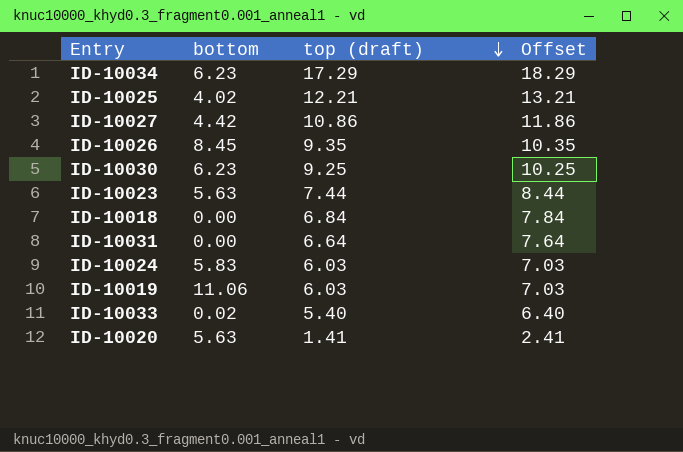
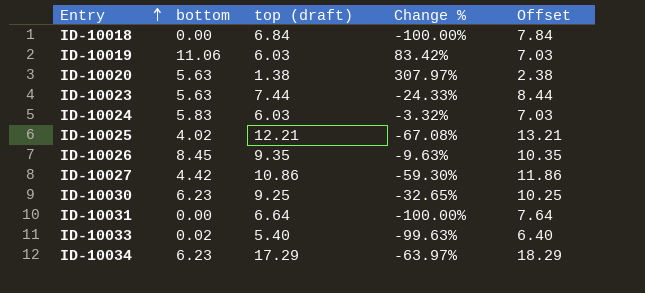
row order: top (draft) descending -> Entry ascending
column Change % | formula: none -> ([bottom] - [top (draft)]) / [top (draft)]
ID-10020 | top (draft): 1.41 -> 1.38
ID-10020 | Offset: 2.41 -> 2.38

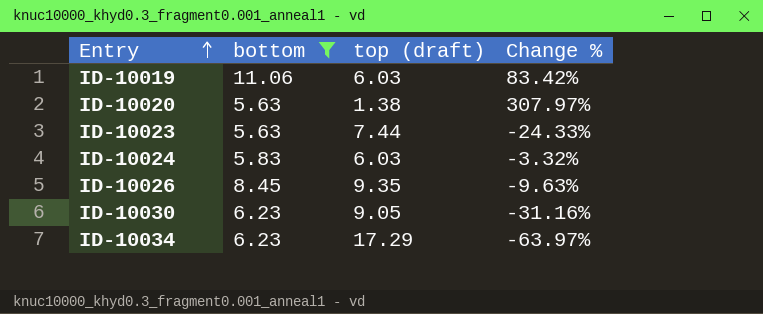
filter: none -> bottom >= 5.63
column Offset | formula: [top (draft)] + 1 -> none
ID-10030 | top (draft): 9.25 -> 9.05
ID-10030 | Change %: -32.65% -> -31.16%

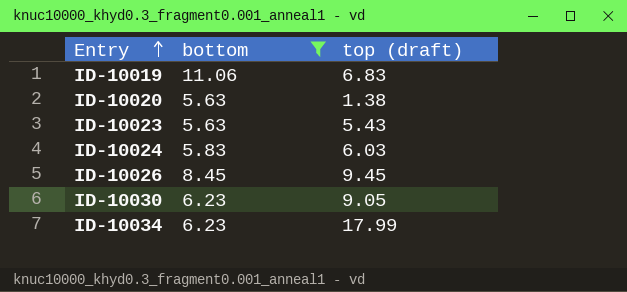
column Change % | formula: ([bottom] - [top (draft)]) / [top (draft)] -> none
ID-10019 | top (draft): 6.03 -> 6.83
ID-10023 | top (draft): 7.44 -> 5.43
ID-10026 | top (draft): 9.35 -> 9.45
ID-10034 | top (draft): 17.29 -> 17.99

